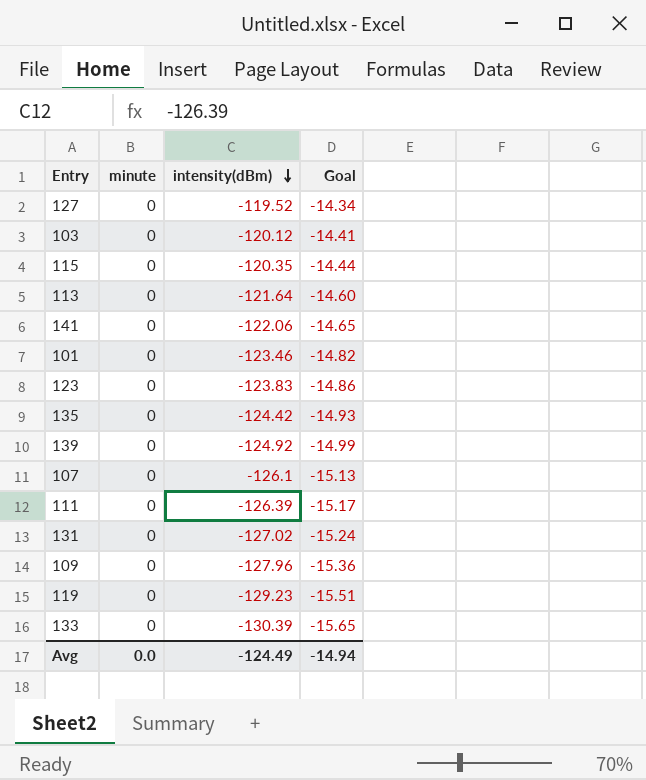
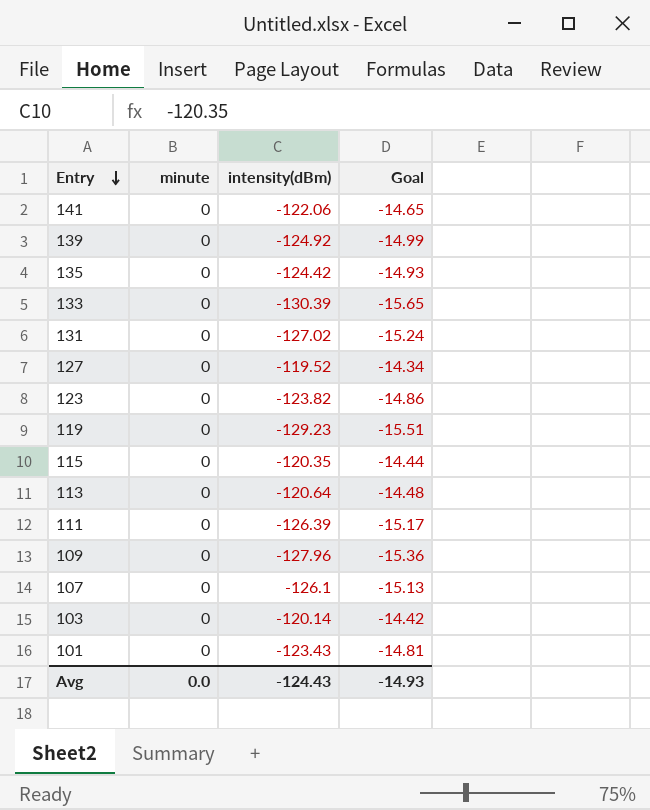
row order: intensity(dBm) descending -> Entry descending
123 | intensity(dBm): -123.83 -> -123.82
113 | intensity(dBm): -121.64 -> -120.64
113 | Goal: -14.60 -> -14.48
103 | intensity(dBm): -120.12 -> -120.14
103 | Goal: -14.41 -> -14.42
101 | intensity(dBm): -123.46 -> -123.43
101 | Goal: -14.82 -> -14.81
Avg | intensity(dBm): -124.49 -> -124.43
Avg | Goal: -14.94 -> -14.93

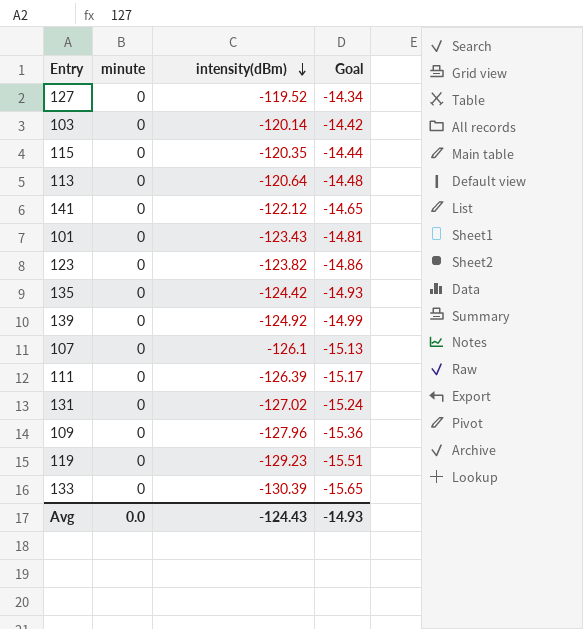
row order: Entry descending -> intensity(dBm) descending
141 | intensity(dBm): -122.06 -> -122.12

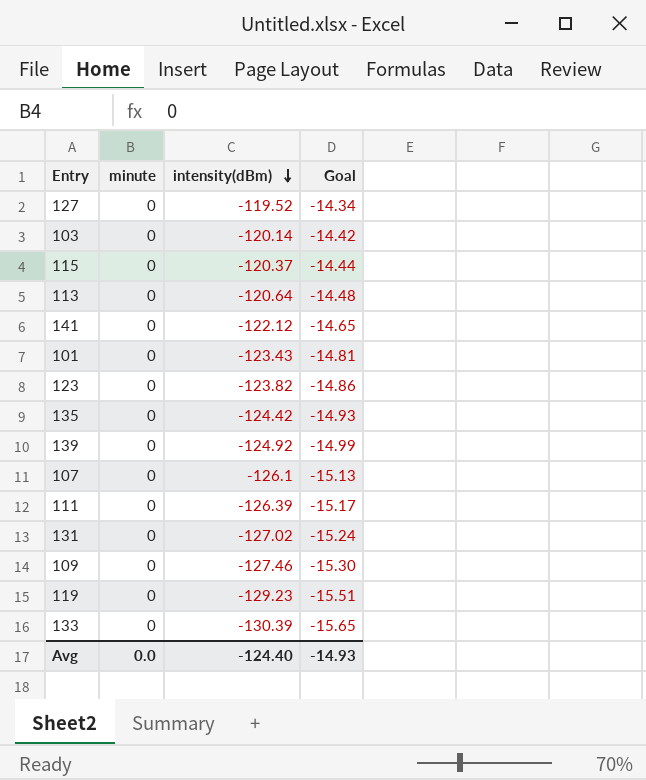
115 | intensity(dBm): -120.35 -> -120.37
109 | intensity(dBm): -127.96 -> -127.46
109 | Goal: -15.36 -> -15.30
Avg | intensity(dBm): -124.43 -> -124.40

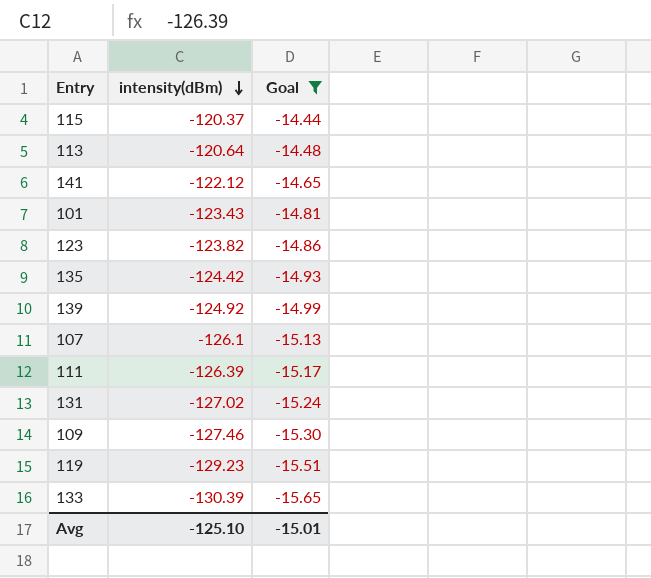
filter: none -> Goal <= -14.44
column minute | position: 2 -> none
Avg | intensity(dBm): -124.40 -> -125.10
Avg | Goal: -14.93 -> -15.01

